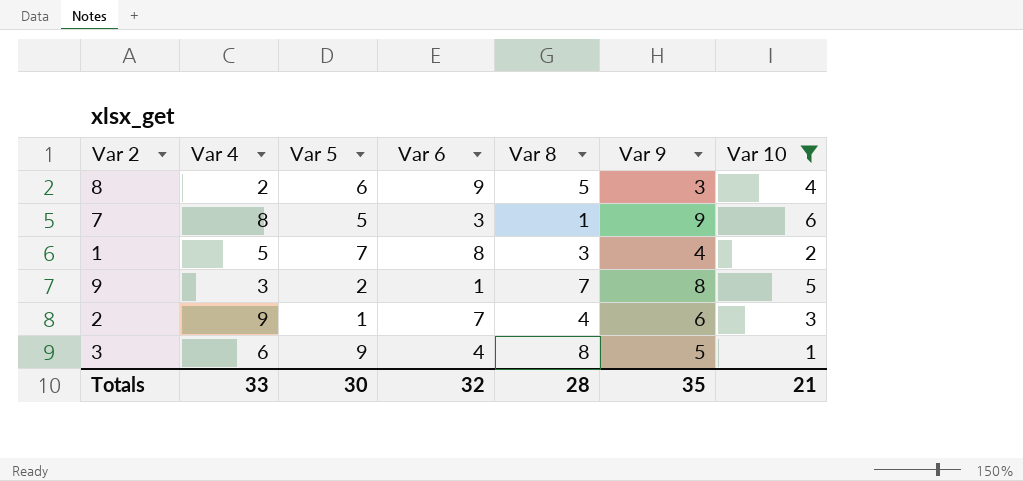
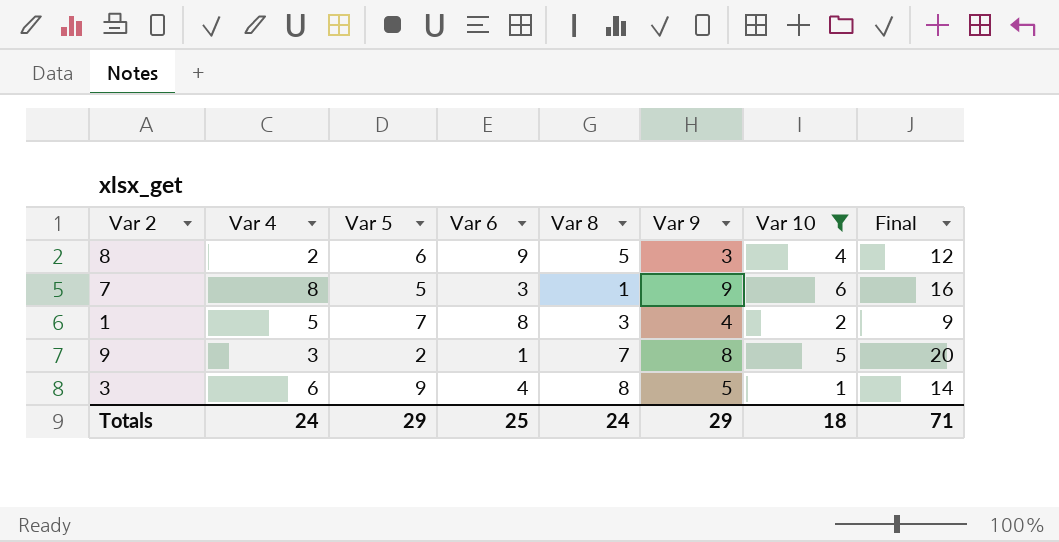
column Final | formula: none -> [Var 8] + [Var 9] + [Var 10]
row 2: 9 | 1 | 7 | 4 | 6 | 3 -> none
Totals | Var 4: 33 -> 24
Totals | Var 5: 30 -> 29
Totals | Var 6: 32 -> 25
Totals | Var 8: 28 -> 24
Totals | Var 9: 35 -> 29
Totals | Var 10: 21 -> 18

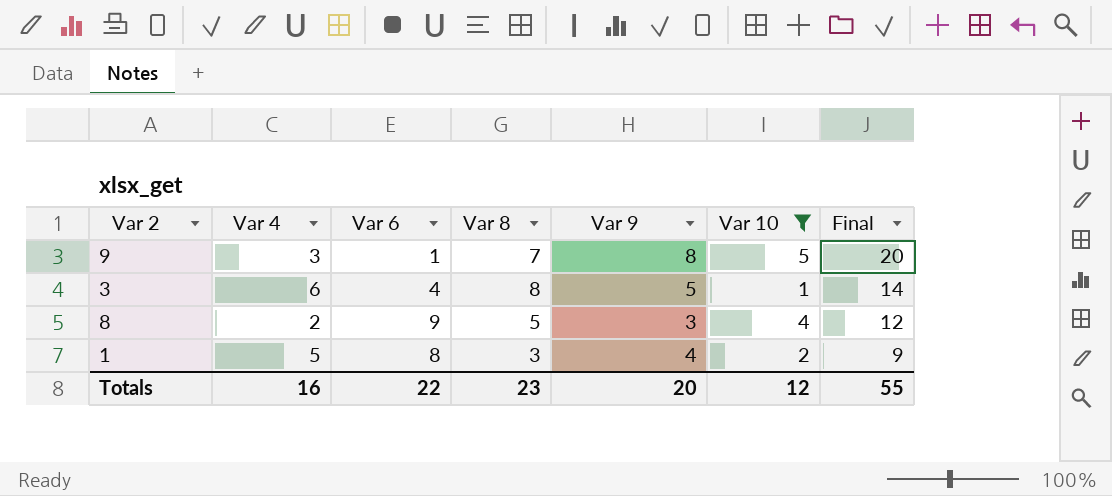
row order: none -> Final descending
column Var 5 | position: 3 -> none
row 7: 8 | 5 | 3 | 1 | 9 | 6 | 16 -> none
Totals | Var 4: 24 -> 16
Totals | Var 6: 25 -> 22
Totals | Var 8: 24 -> 23
Totals | Var 9: 29 -> 20
Totals | Var 10: 18 -> 12
Totals | Final: 71 -> 55

